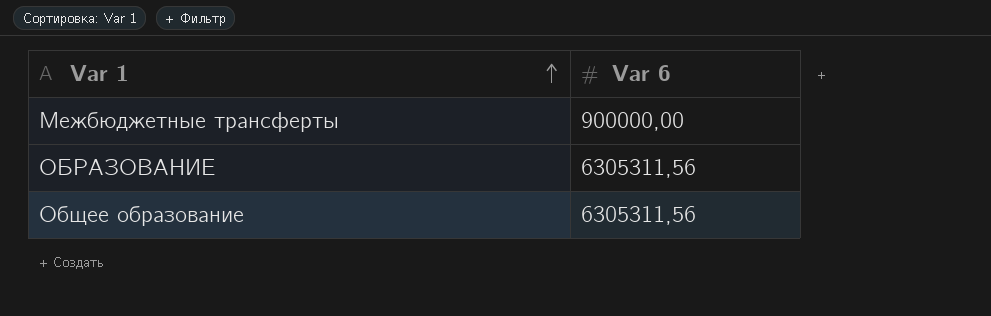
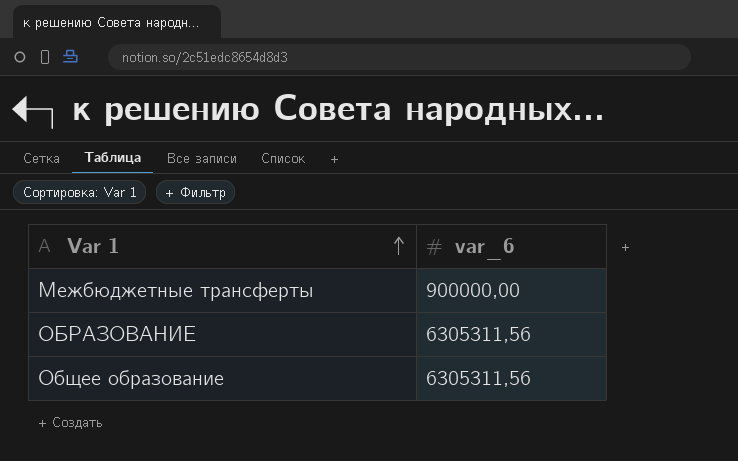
column name: Var 6 -> var_6

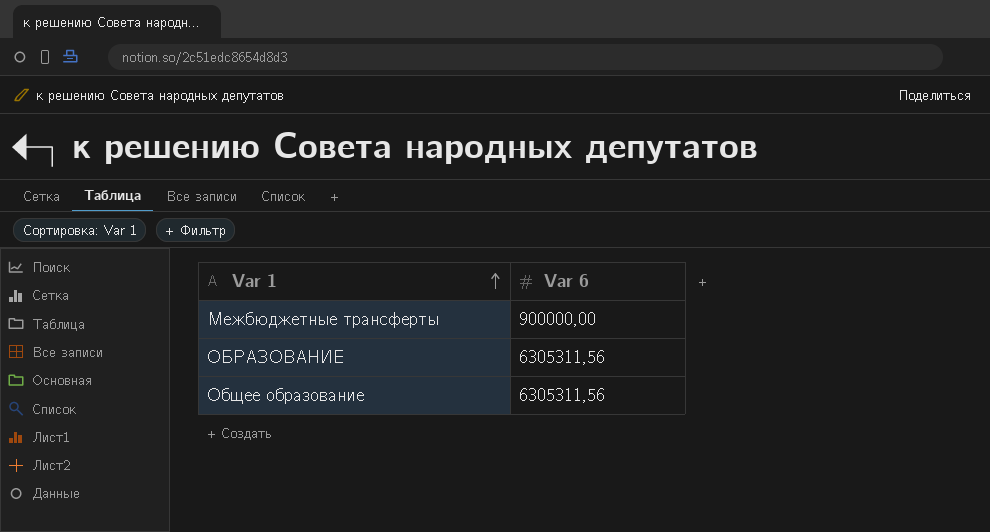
column name: var_6 -> Var 6

